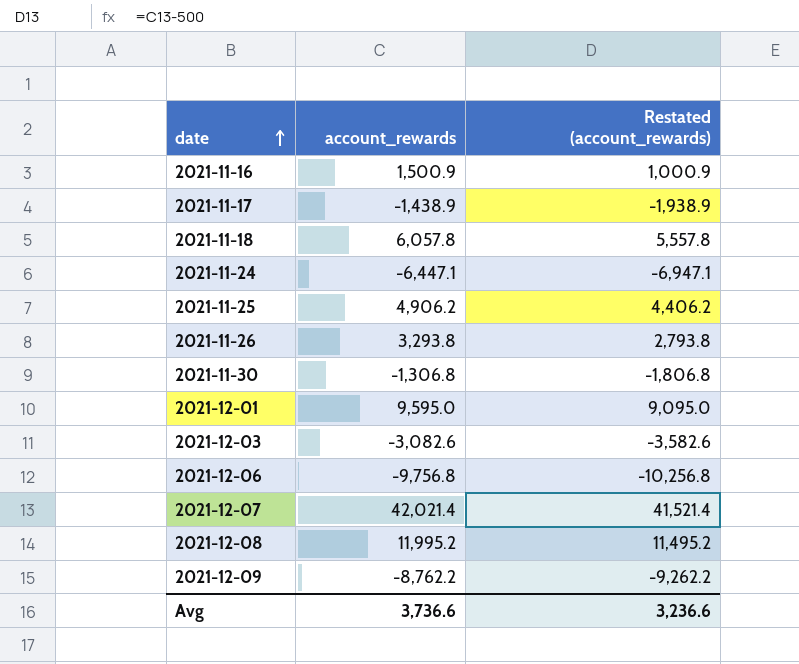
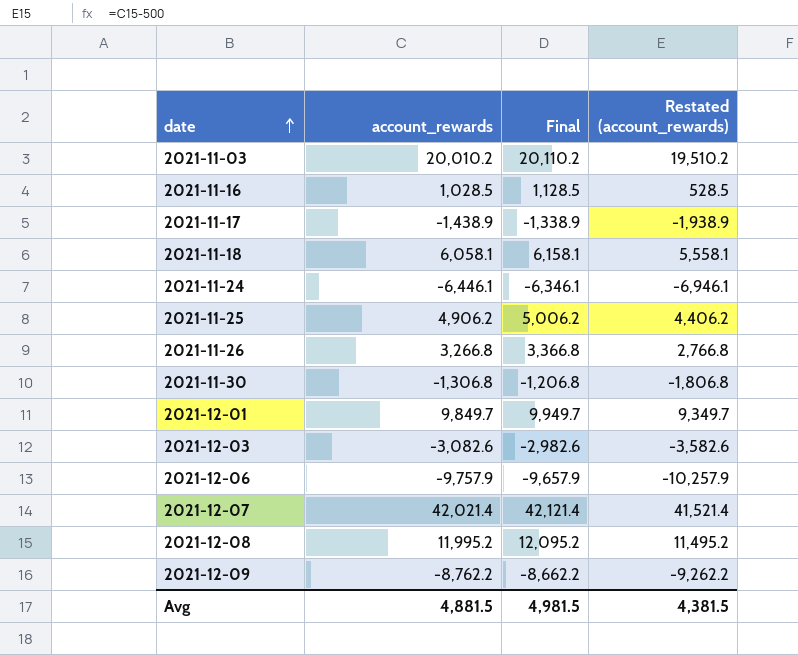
column Final | formula: none -> [account_rewards] + 100
row 2021-11-03: none -> 20,010.2 | 20,110.2 | 19,510.2
2021-11-16 | account_rewards: 1,500.9 -> 1,028.5
2021-11-16 | Restated (account_rewards): 1,000.9 -> 528.5
2021-11-18 | account_rewards: 6,057.8 -> 6,058.1
2021-11-18 | Restated (account_rewards): 5,557.8 -> 5,558.1
2021-11-24 | account_rewards: -6,447.1 -> -6,446.1
2021-11-24 | Restated (account_rewards): -6,947.1 -> -6,946.1
2021-11-26 | account_rewards: 3,293.8 -> 3,266.8
2021-11-26 | Restated (account_rewards): 2,793.8 -> 2,766.8
2021-12-01 | account_rewards: 9,595.0 -> 9,849.7
2021-12-01 | Restated (account_rewards): 9,095.0 -> 9,349.7
2021-12-06 | account_rewards: -9,756.8 -> -9,757.9
2021-12-06 | Restated (account_rewards): -10,256.8 -> -10,257.9
Avg | account_rewards: 3,736.6 -> 4,881.5
Avg | Restated (account_rewards): 3,236.6 -> 4,381.5

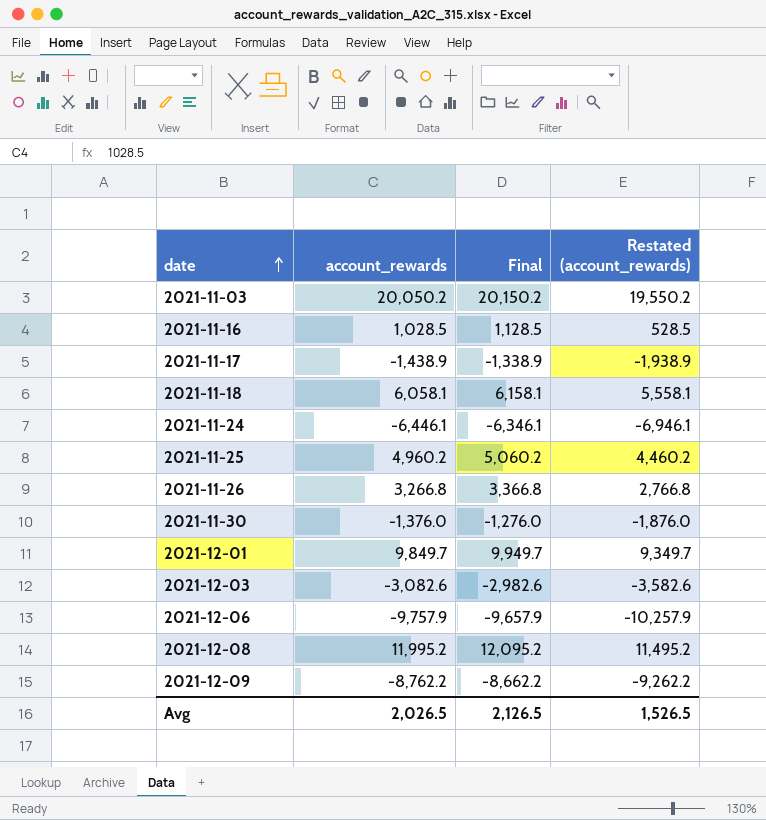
row 2021-12-07: 42,021.4 | 42,121.4 | 41,521.4 -> none
2021-11-03 | account_rewards: 20,010.2 -> 20,050.2
2021-11-03 | Final: 20,110.2 -> 20,150.2
2021-11-03 | Restated (account_rewards): 19,510.2 -> 19,550.2
2021-11-25 | account_rewards: 4,906.2 -> 4,960.2
2021-11-25 | Final: 5,006.2 -> 5,060.2
2021-11-25 | Restated (account_rewards): 4,406.2 -> 4,460.2
2021-11-30 | account_rewards: -1,306.8 -> -1,376.0
2021-11-30 | Final: -1,206.8 -> -1,276.0
2021-11-30 | Restated (account_rewards): -1,806.8 -> -1,876.0
Avg | account_rewards: 4,881.5 -> 2,026.5
Avg | Final: 4,981.5 -> 2,126.5
Avg | Restated (account_rewards): 4,381.5 -> 1,526.5

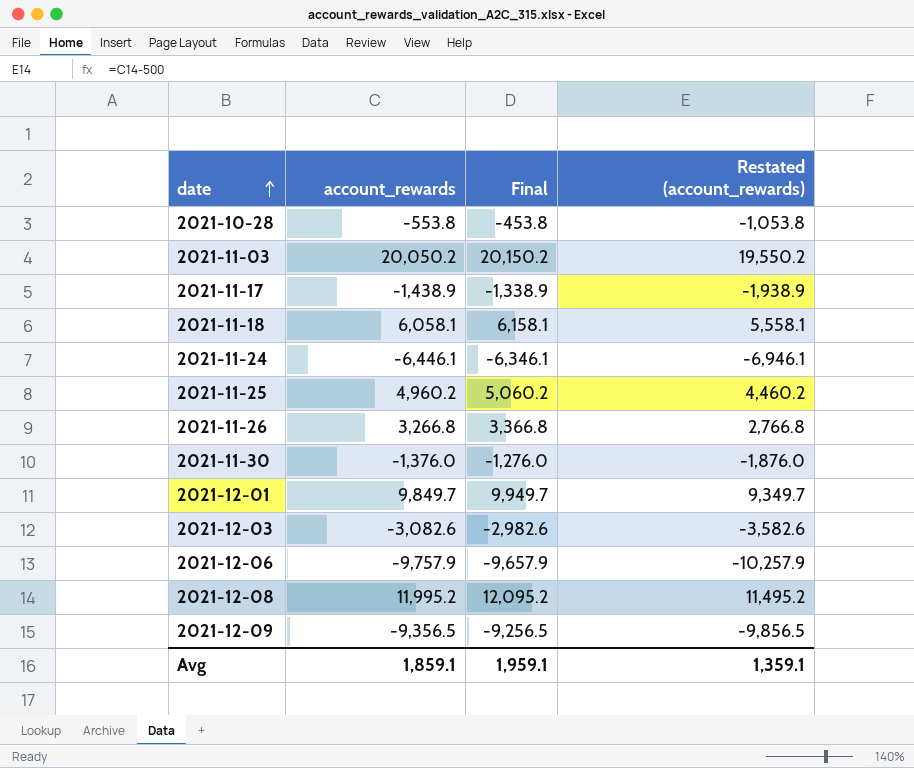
row 2021-11-16: 1,028.5 | 1,128.5 | 528.5 -> none
row 2021-10-28: none -> -553.8 | -453.8 | -1,053.8
2021-12-09 | account_rewards: -8,762.2 -> -9,356.5
2021-12-09 | Final: -8,662.2 -> -9,256.5
2021-12-09 | Restated (account_rewards): -9,262.2 -> -9,856.5
Avg | account_rewards: 2,026.5 -> 1,859.1
Avg | Final: 2,126.5 -> 1,959.1
Avg | Restated (account_rewards): 1,526.5 -> 1,359.1

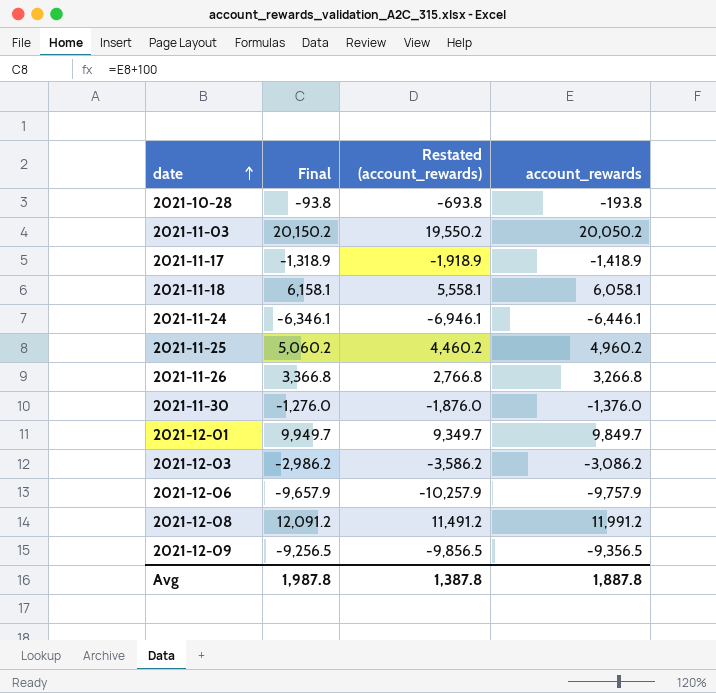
column account_rewards | position: 2 -> 4
2021-10-28 | Final: -453.8 -> -93.8
2021-10-28 | Restated (account_rewards): -1,053.8 -> -693.8
2021-10-28 | account_rewards: -553.8 -> -193.8
2021-11-17 | Final: -1,338.9 -> -1,318.9
2021-11-17 | Restated (account_rewards): -1,938.9 -> -1,918.9
2021-11-17 | account_rewards: -1,438.9 -> -1,418.9
2021-12-03 | Final: -2,982.6 -> -2,986.2
2021-12-03 | Restated (account_rewards): -3,582.6 -> -3,586.2
2021-12-03 | account_rewards: -3,082.6 -> -3,086.2
2021-12-08 | Final: 12,095.2 -> 12,091.2
2021-12-08 | Restated (account_rewards): 11,495.2 -> 11,491.2
2021-12-08 | account_rewards: 11,995.2 -> 11,991.2
Avg | Final: 1,959.1 -> 1,987.8
Avg | Restated (account_rewards): 1,359.1 -> 1,387.8
Avg | account_rewards: 1,859.1 -> 1,887.8

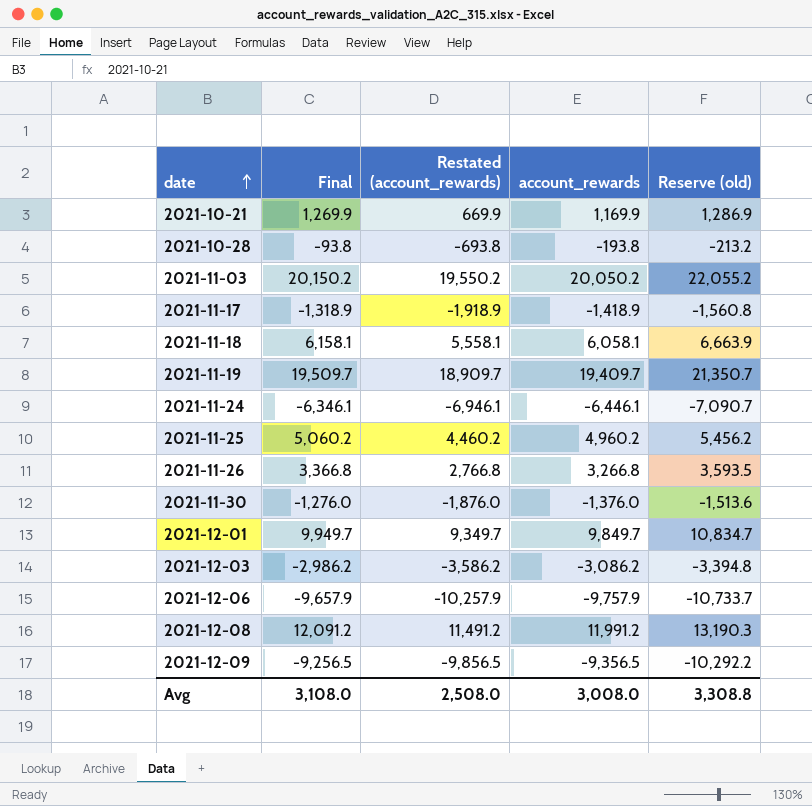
column Reserve (old) | formula: none -> [account_rewards] * 1.1
row 2021-10-21: none -> 1,269.9 | 669.9 | 1,169.9 | 1,286.9
row 2021-11-19: none -> 19,509.7 | 18,909.7 | 19,409.7 | 21,350.7
Avg | Final: 1,987.8 -> 3,108.0
Avg | Restated (account_rewards): 1,387.8 -> 2,508.0
Avg | account_rewards: 1,887.8 -> 3,008.0

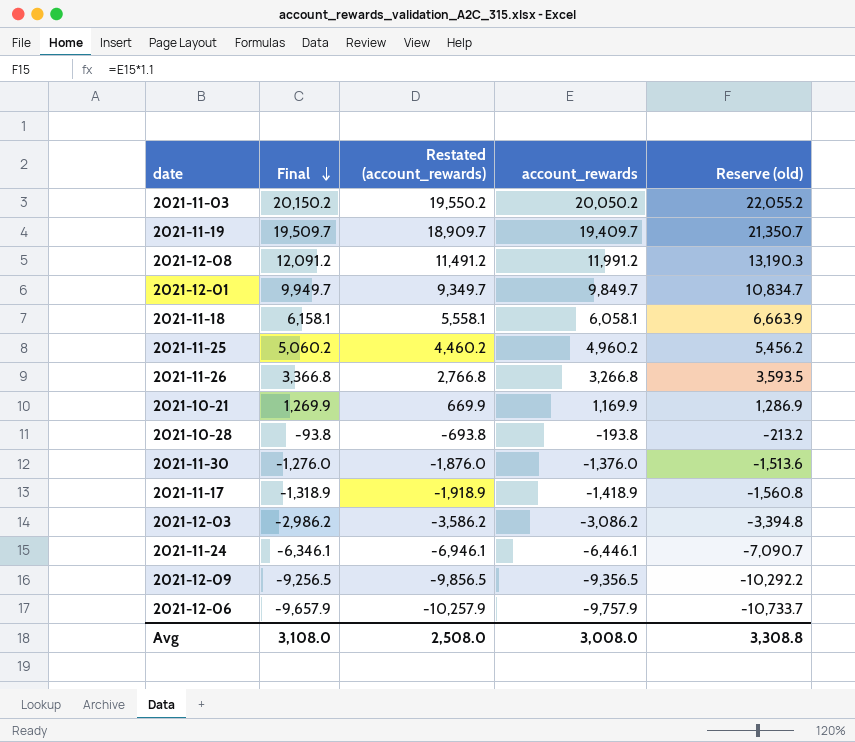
row order: date ascending -> Final descending

